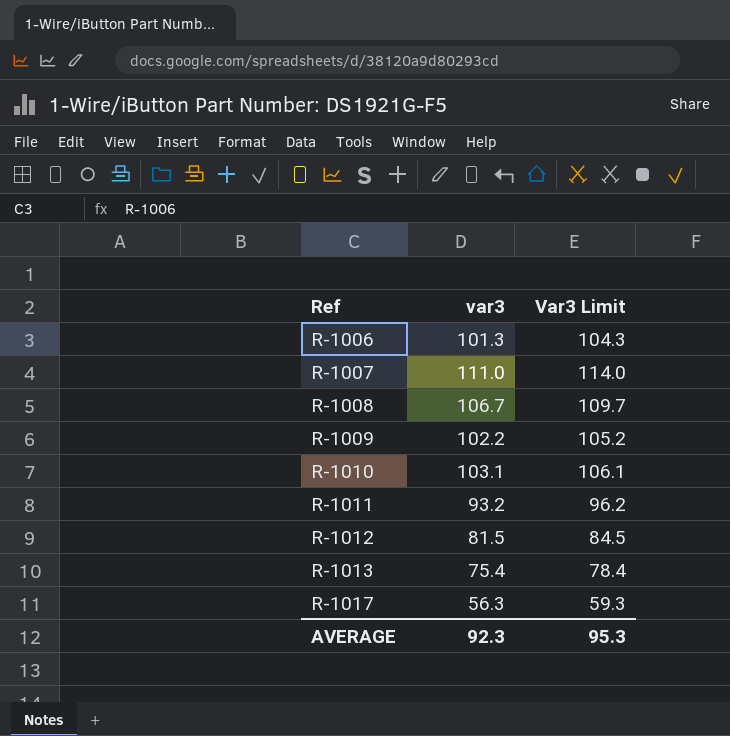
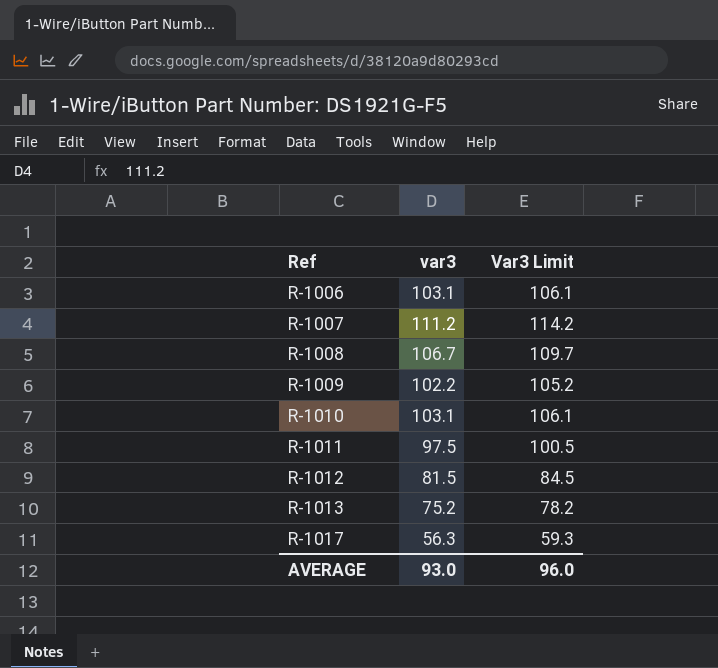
R-1006 | var3: 101.3 -> 103.1
R-1006 | Var3 Limit: 104.3 -> 106.1
R-1007 | var3: 111.0 -> 111.2
R-1007 | Var3 Limit: 114.0 -> 114.2
R-1011 | var3: 93.2 -> 97.5
R-1011 | Var3 Limit: 96.2 -> 100.5
R-1013 | var3: 75.4 -> 75.2
R-1013 | Var3 Limit: 78.4 -> 78.2
AVERAGE | var3: 92.3 -> 93.0
AVERAGE | Var3 Limit: 95.3 -> 96.0

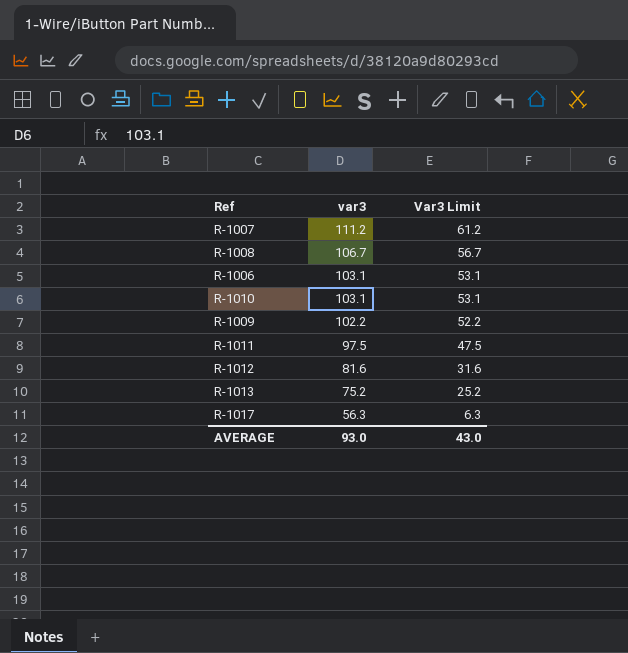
row order: Ref ascending -> var3 descending
column Var3 Limit | formula: [var3] + 3 -> [var3] - 50
R-1012 | var3: 81.5 -> 81.6
AVERAGE | Var3 Limit: 96.0 -> 43.0

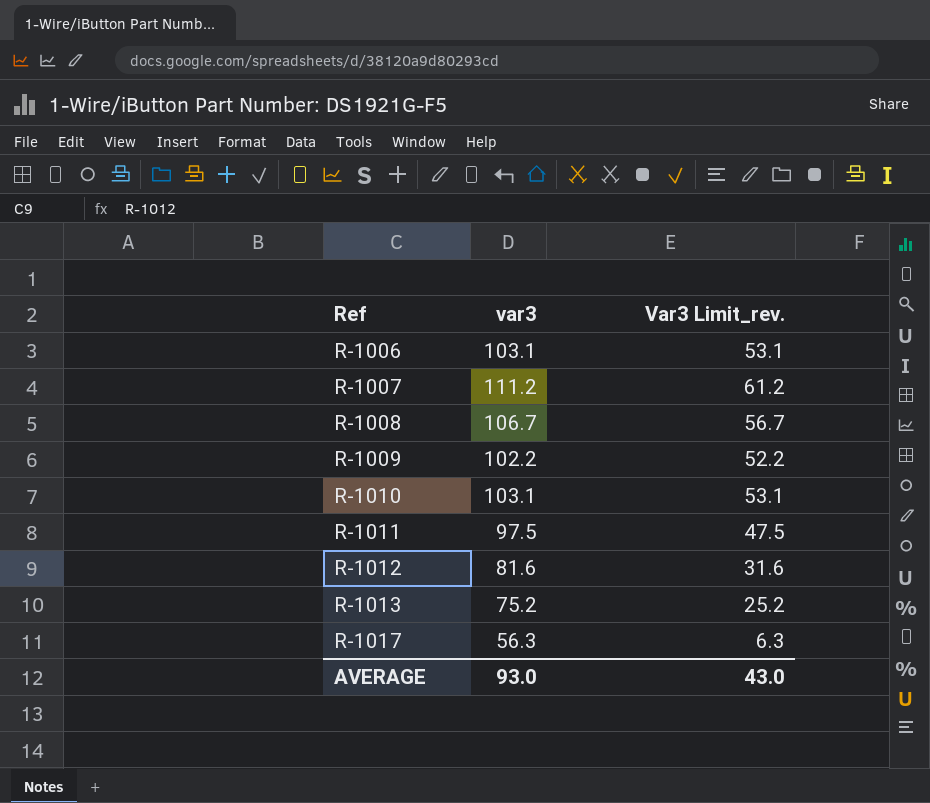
row order: var3 descending -> Ref ascending
column name: Var3 Limit -> Var3 Limit_rev.

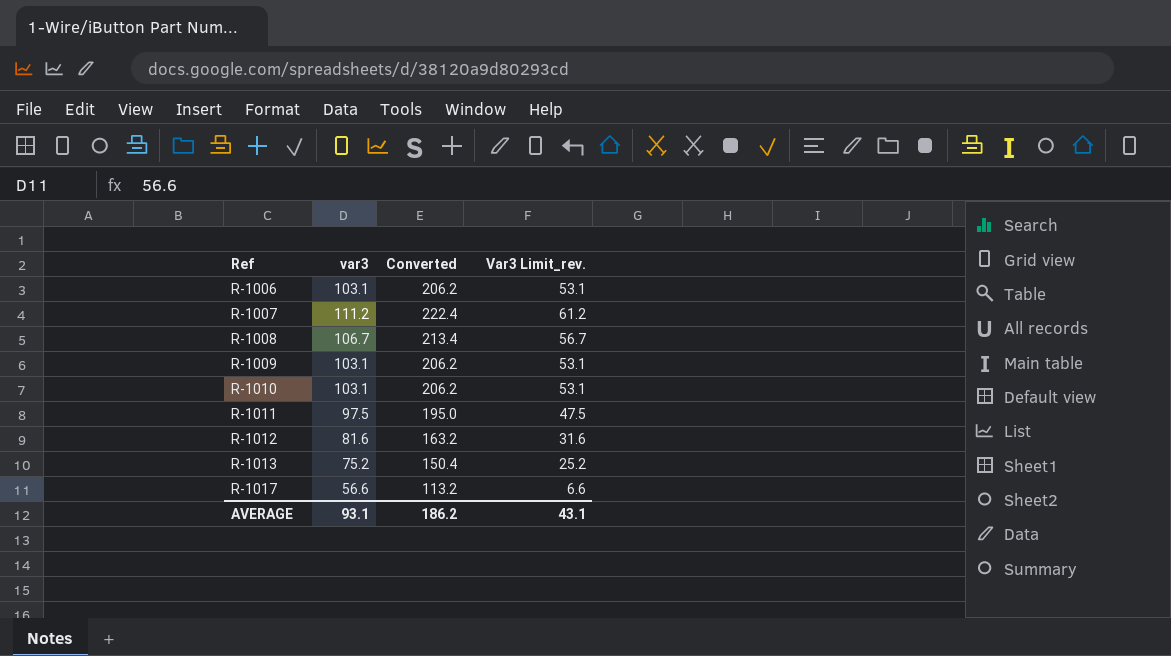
column Converted | formula: none -> [var3] * 2
R-1009 | var3: 102.2 -> 103.1
R-1009 | Var3 Limit_rev.: 52.2 -> 53.1
R-1017 | var3: 56.3 -> 56.6
R-1017 | Var3 Limit_rev.: 6.3 -> 6.6
AVERAGE | var3: 93.0 -> 93.1
AVERAGE | Var3 Limit_rev.: 43.0 -> 43.1

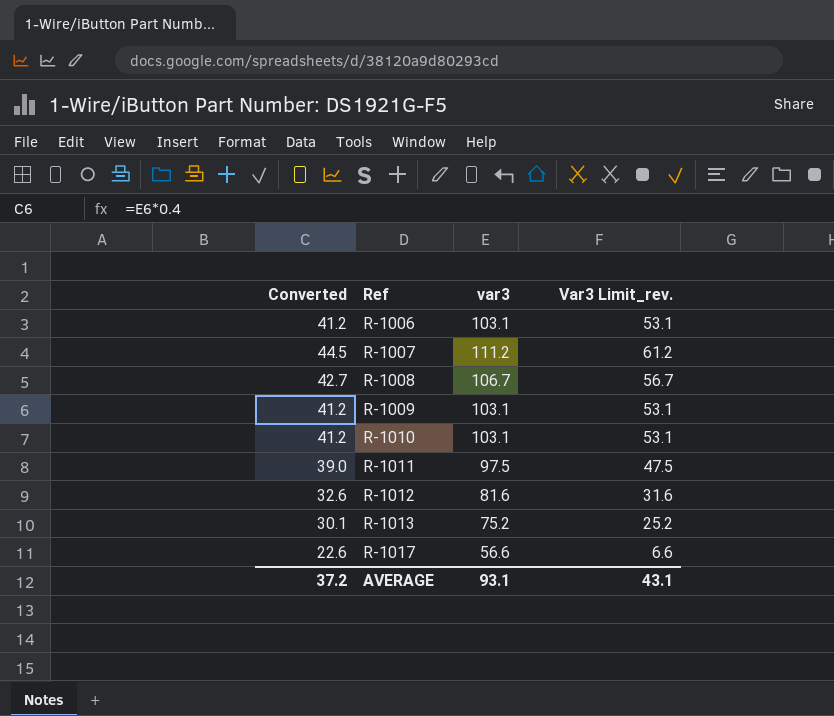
column Converted | formula: [var3] * 2 -> [var3] * 0.4
column Converted | position: 3 -> 1
AVERAGE | Converted: 186.2 -> 37.2

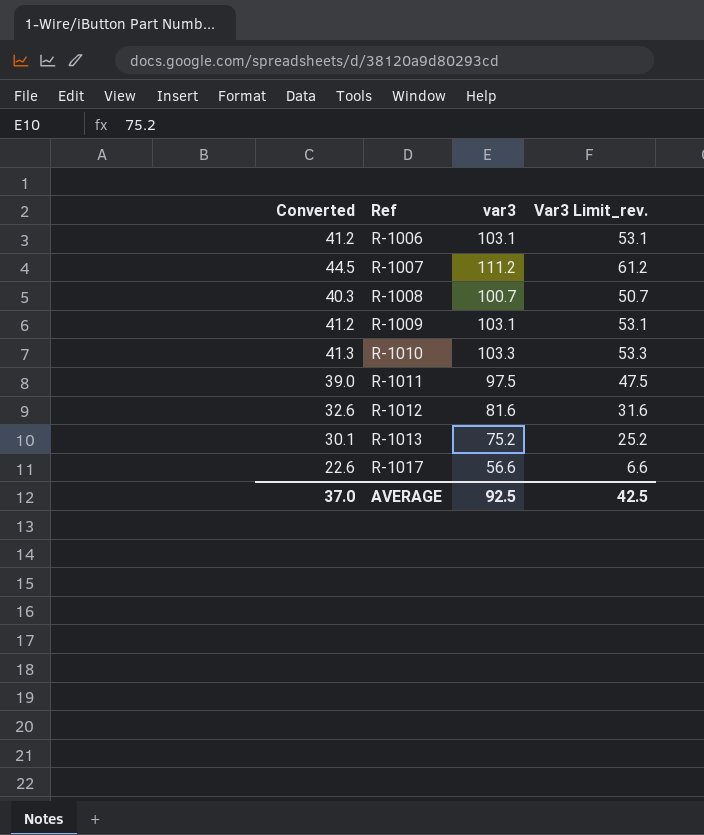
R-1008 | Converted: 42.7 -> 40.3
R-1008 | var3: 106.7 -> 100.7
R-1008 | Var3 Limit_rev.: 56.7 -> 50.7
R-1010 | Converted: 41.2 -> 41.3
R-1010 | var3: 103.1 -> 103.3
R-1010 | Var3 Limit_rev.: 53.1 -> 53.3
AVERAGE | Converted: 37.2 -> 37.0
AVERAGE | var3: 93.1 -> 92.5
AVERAGE | Var3 Limit_rev.: 43.1 -> 42.5

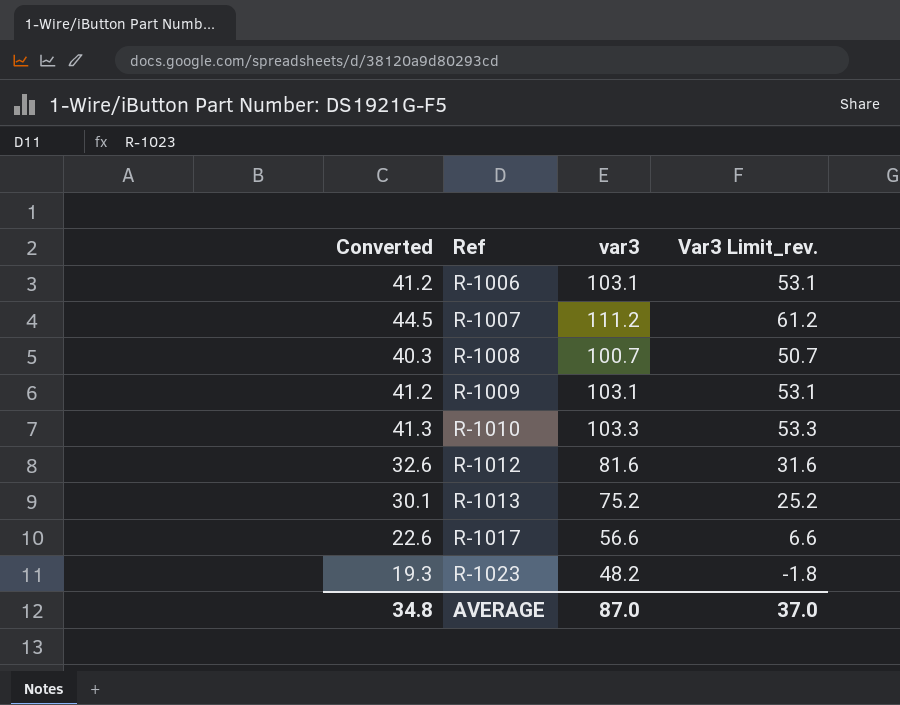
row R-1011: 39.0 | 97.5 | 47.5 -> none
row R-1023: none -> 19.3 | 48.2 | -1.8
AVERAGE | Converted: 37.0 -> 34.8
AVERAGE | var3: 92.5 -> 87.0
AVERAGE | Var3 Limit_rev.: 42.5 -> 37.0

